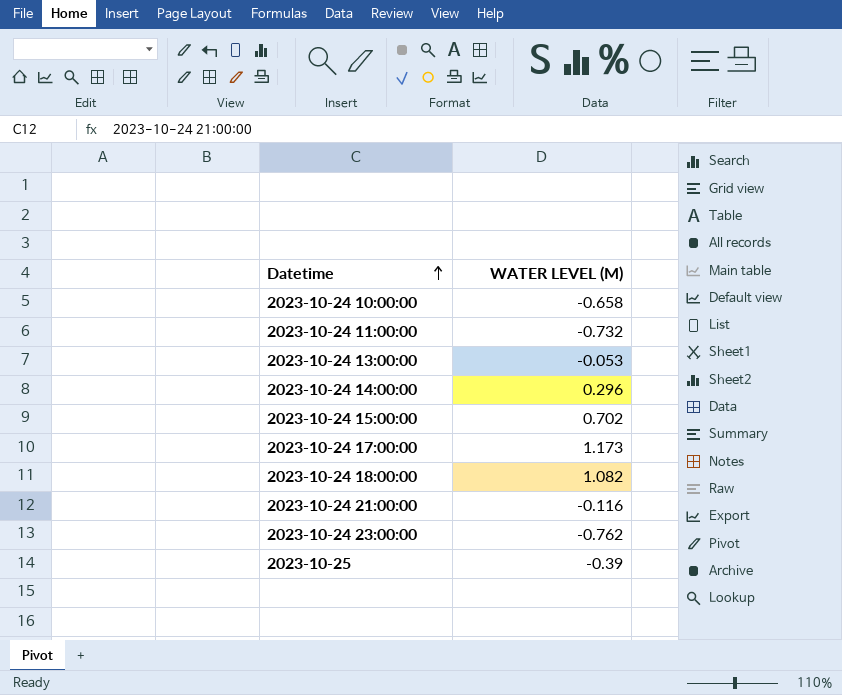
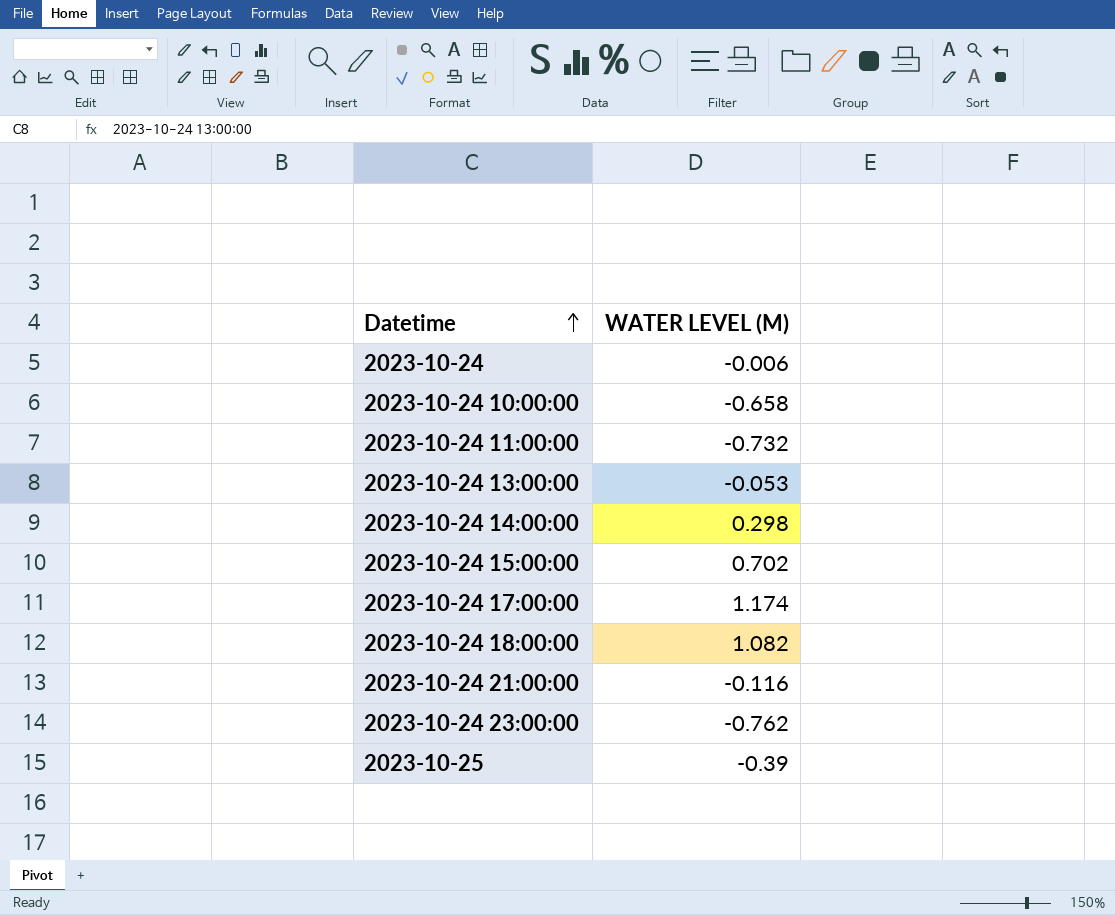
row 2023-10-24: none -> -0.006
2023-10-24 14:00:00 | WATER LEVEL (M): 0.296 -> 0.298
2023-10-24 17:00:00 | WATER LEVEL (M): 1.173 -> 1.174

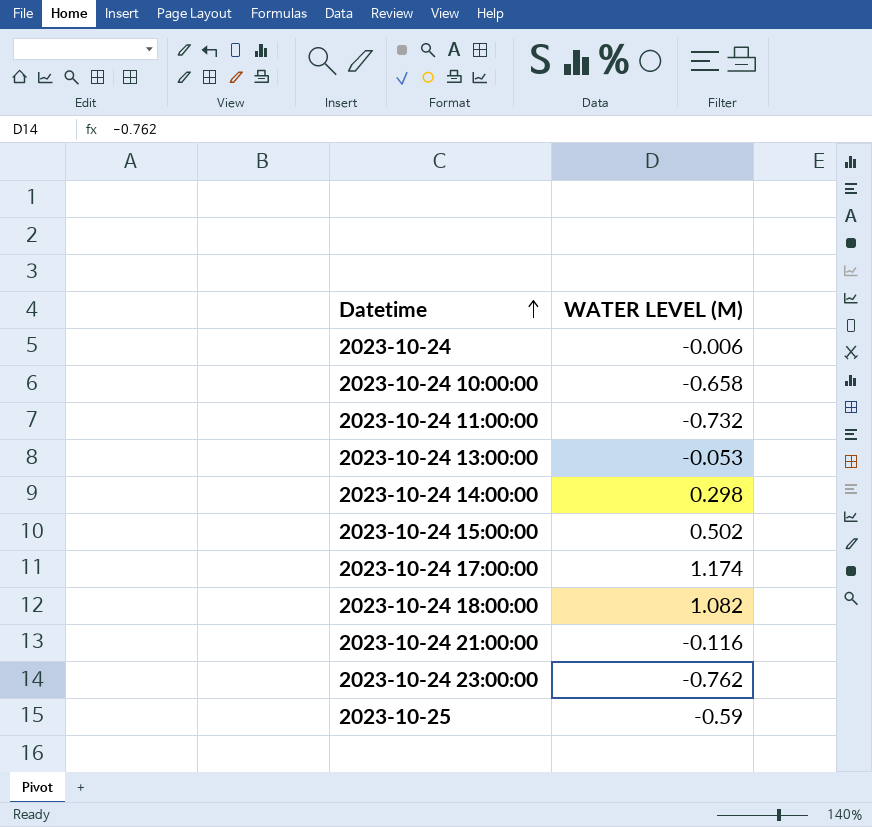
2023-10-24 15:00:00 | WATER LEVEL (M): 0.702 -> 0.502
2023-10-25 | WATER LEVEL (M): -0.39 -> -0.59

